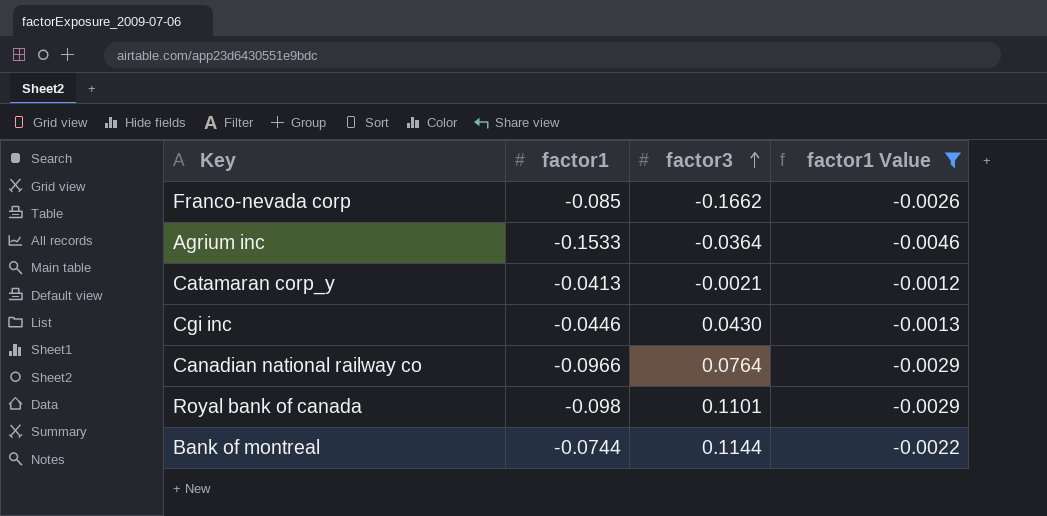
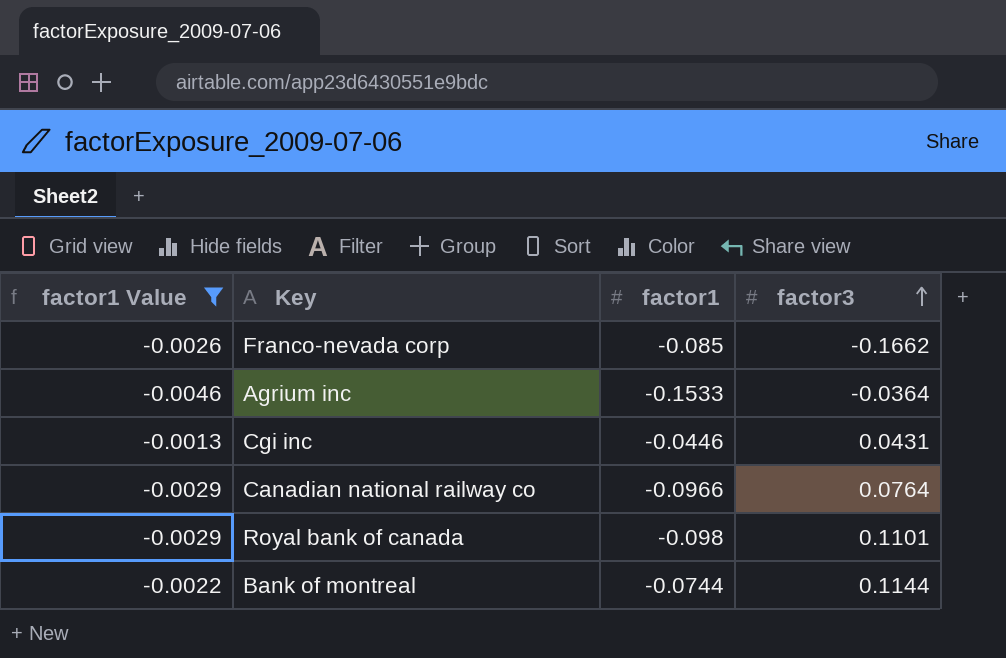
column factor1 Value | position: 4 -> 1
row Catamaran corp_y: -0.0413 | -0.0021 | -0.0012 -> none
Cgi inc | factor3: 0.0430 -> 0.0431

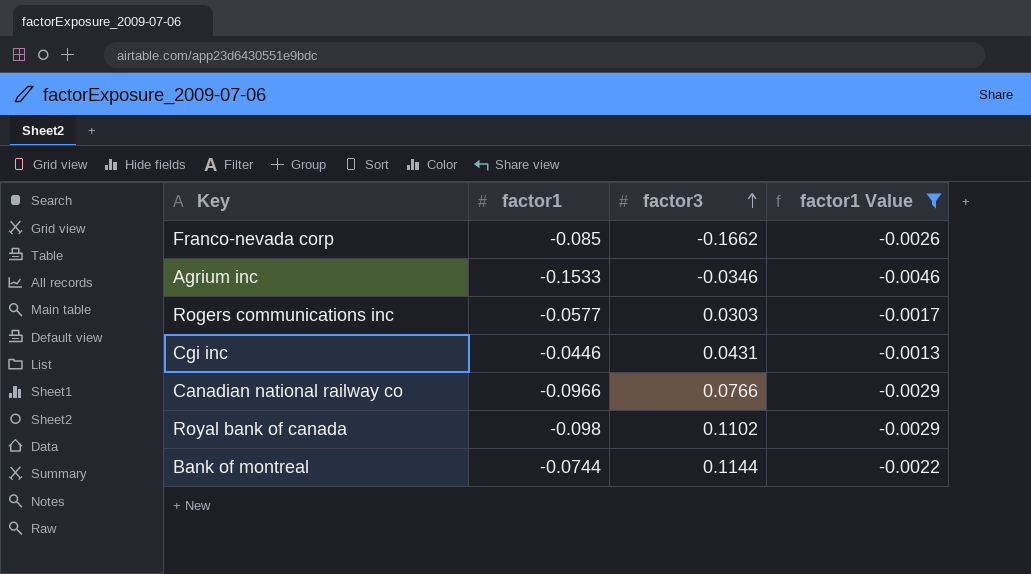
column factor1 Value | position: 1 -> 4
Agrium inc | factor3: -0.0364 -> -0.0346
row Rogers communications inc: none -> -0.0577 | 0.0303 | -0.0017
Canadian national railway co | factor3: 0.0764 -> 0.0766
Royal bank of canada | factor3: 0.1101 -> 0.1102

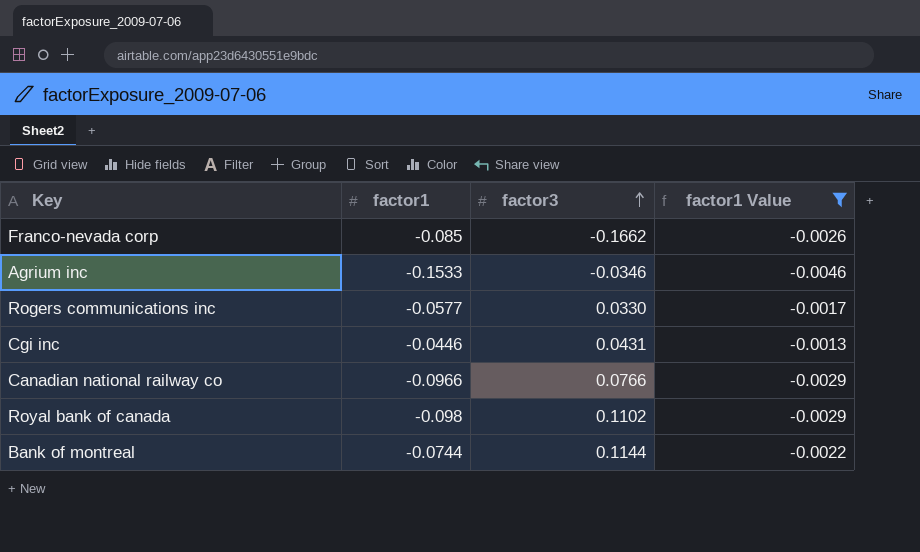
Rogers communications inc | factor3: 0.0303 -> 0.0330

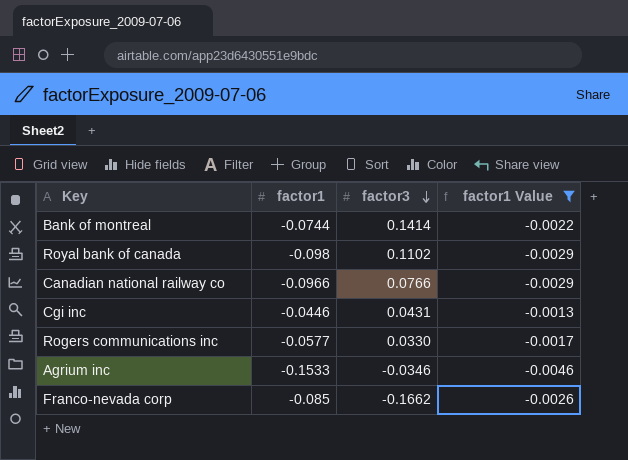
row order: factor3 ascending -> factor3 descending
Bank of montreal | factor3: 0.1144 -> 0.1414

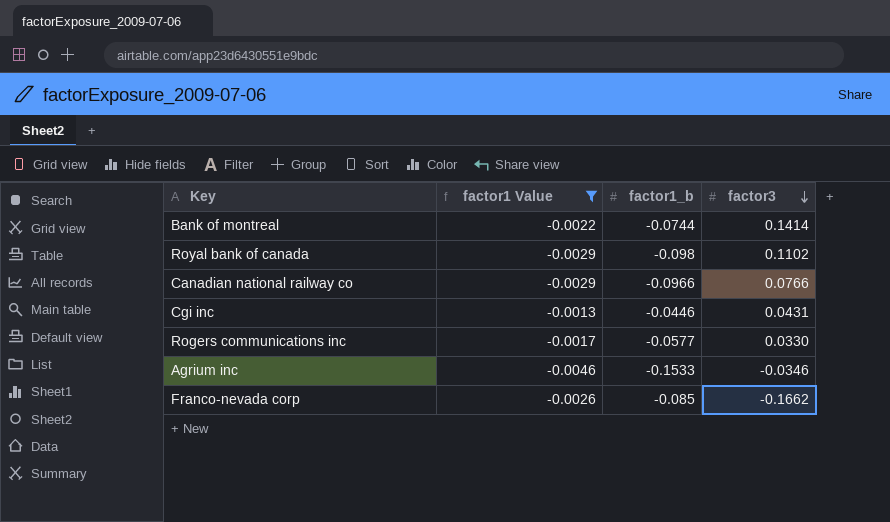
column factor1 Value | position: 4 -> 2
column name: factor1 -> factor1_b

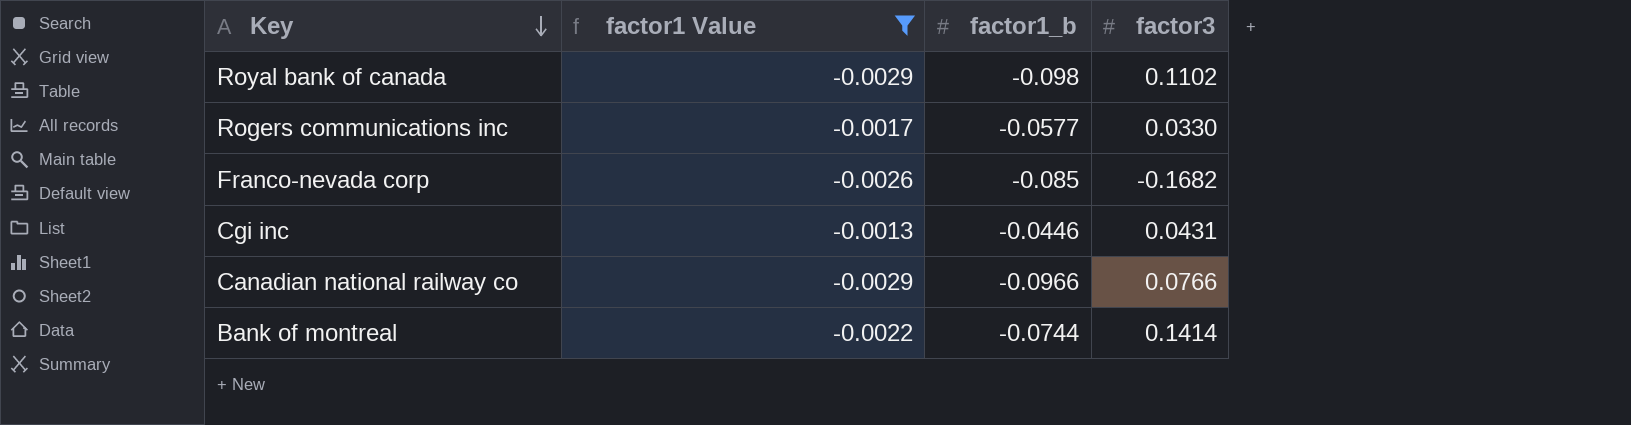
row order: factor3 descending -> Key descending
row Agrium inc: -0.0046 | -0.1533 | -0.0346 -> none
Franco-nevada corp | factor3: -0.1662 -> -0.1682

